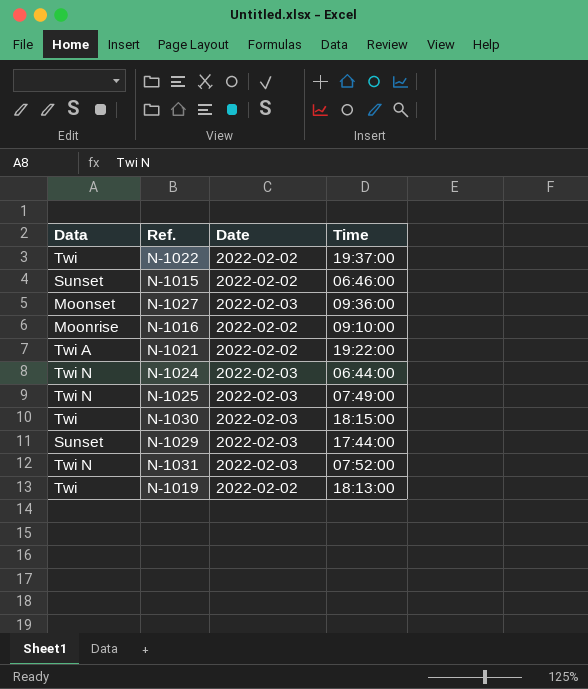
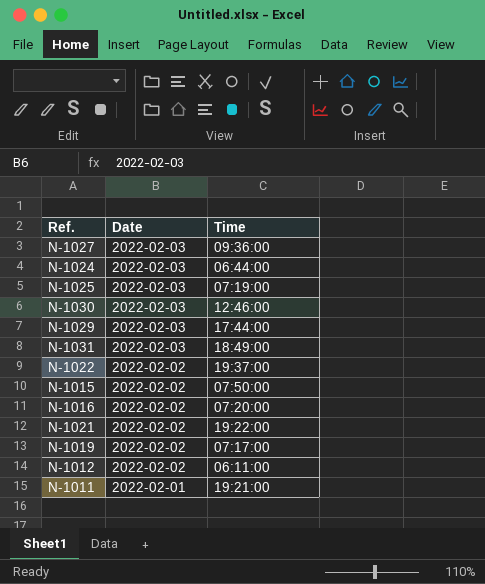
row order: none -> Date descending
column Data | position: 1 -> none
N-1025 | Time: 07:49:00 -> 07:19:00
N-1030 | Time: 18:15:00 -> 12:46:00
N-1031 | Time: 07:52:00 -> 18:49:00
N-1015 | Time: 06:46:00 -> 07:50:00
N-1016 | Time: 09:10:00 -> 07:20:00
N-1019 | Time: 18:13:00 -> 07:17:00
row N-1012: none -> 2022-02-02 | 06:11:00
row N-1011: none -> 2022-02-01 | 19:21:00

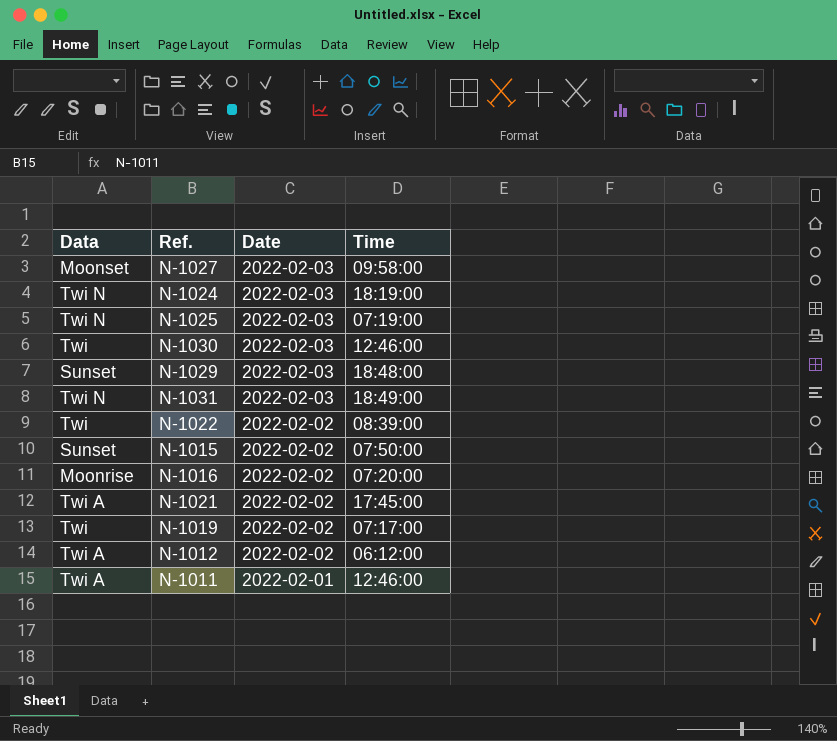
column Data | position: none -> 1
N-1027 | Time: 09:36:00 -> 09:58:00
N-1024 | Time: 06:44:00 -> 18:19:00
N-1029 | Time: 17:44:00 -> 18:48:00
N-1022 | Time: 19:37:00 -> 08:39:00
N-1021 | Time: 19:22:00 -> 17:45:00
N-1012 | Time: 06:11:00 -> 06:12:00
N-1011 | Time: 19:21:00 -> 12:46:00

